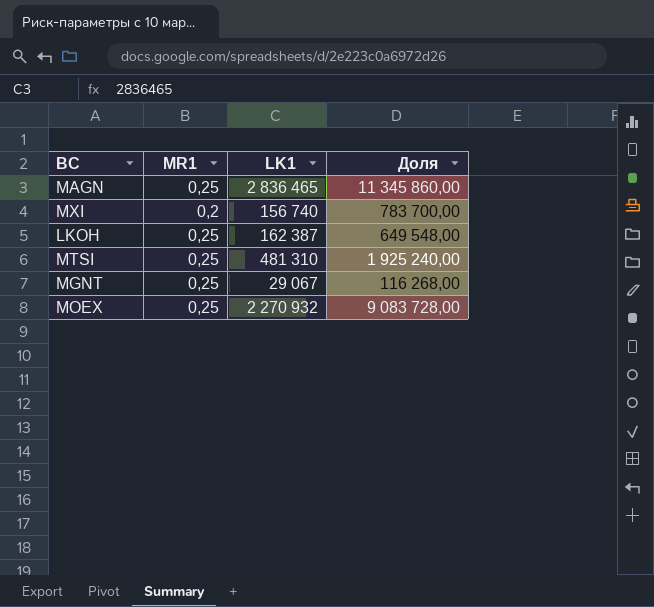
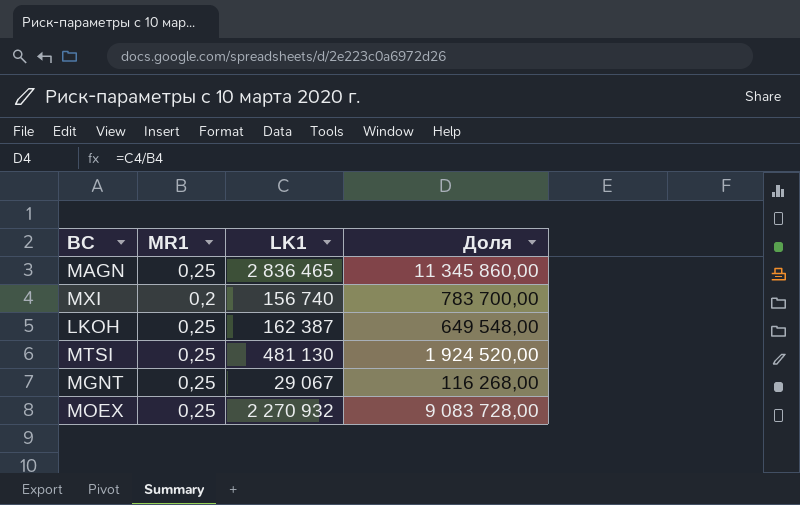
MTSI | LK1: 481 310 -> 481 130
MTSI | Доля: 1 925 240,00 -> 1 924 520,00

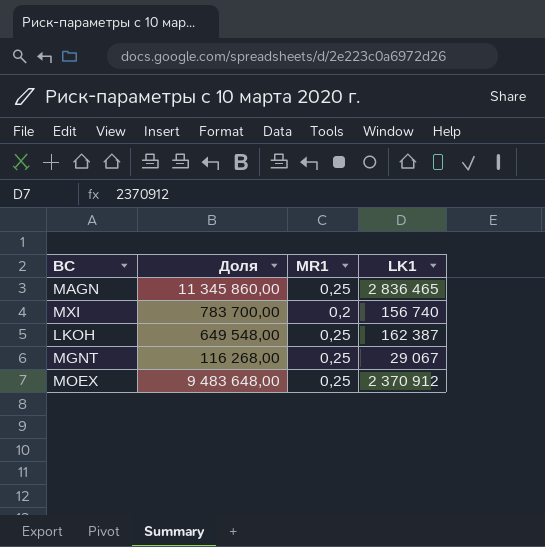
column Доля | position: 4 -> 2
row MTSI: 0,25 | 481 130 | 1 924 520,00 -> none
MOEX | Доля: 9 083 728,00 -> 9 483 648,00
MOEX | LK1: 2 270 932 -> 2 370 912

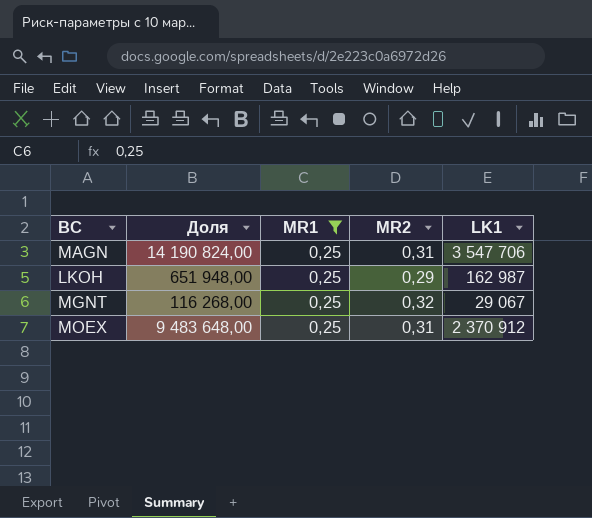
filter: none -> MR1 = 0,25
column MR2 | position: none -> 4
MAGN | Доля: 11 345 860,00 -> 14 190 824,00
MAGN | LK1: 2 836 465 -> 3 547 706
LKOH | Доля: 649 548,00 -> 651 948,00
LKOH | LK1: 162 387 -> 162 987

